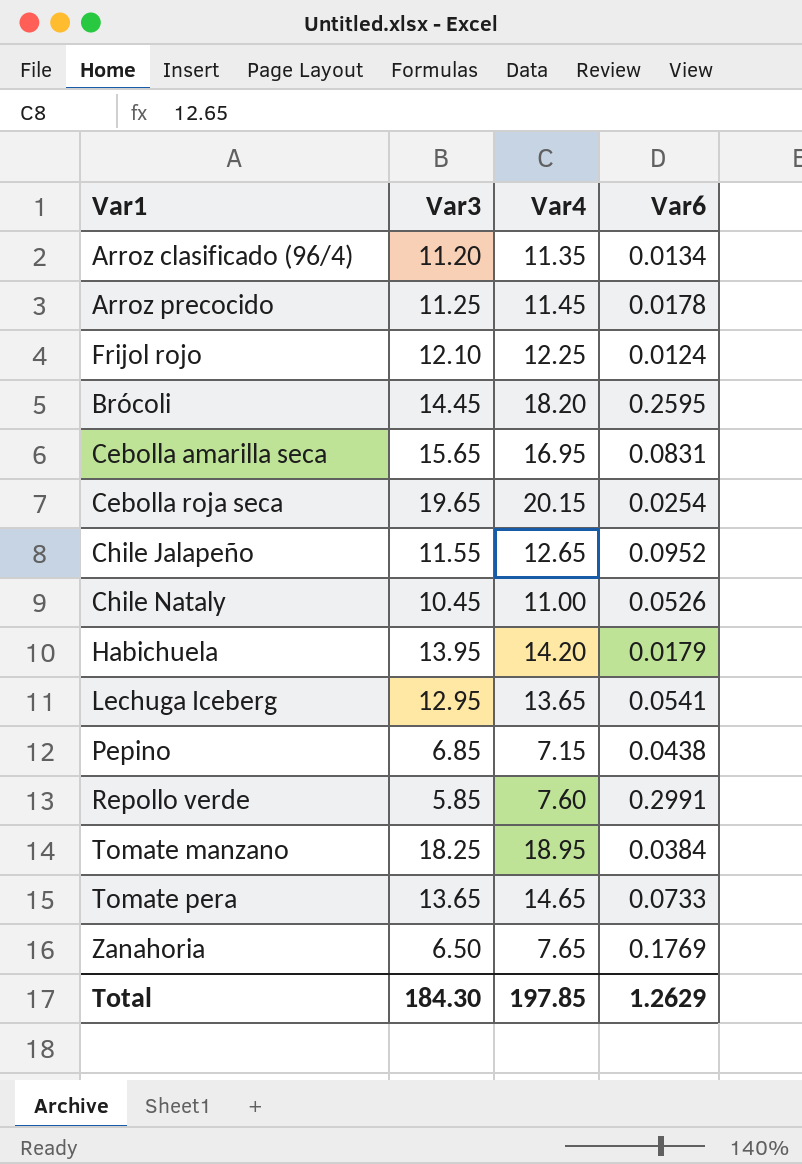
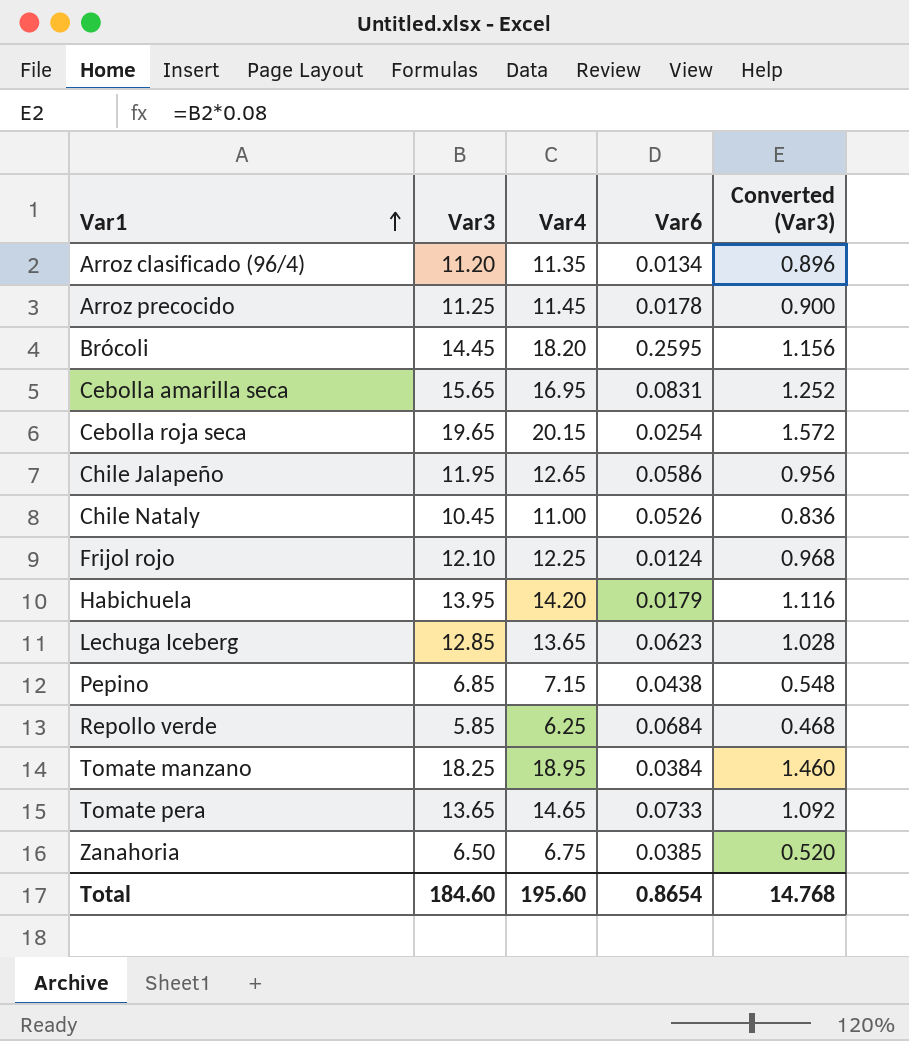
row order: none -> Var1 ascending
column Converted (Var3) | formula: none -> [Var3] * 0.08
Chile Jalapeño | Var3: 11.55 -> 11.95
Chile Jalapeño | Var6: 0.0952 -> 0.0586
Lechuga Iceberg | Var3: 12.95 -> 12.85
Lechuga Iceberg | Var6: 0.0541 -> 0.0623
Repollo verde | Var4: 7.60 -> 6.25
Repollo verde | Var6: 0.2991 -> 0.0684
Zanahoria | Var4: 7.65 -> 6.75
Zanahoria | Var6: 0.1769 -> 0.0385
Total | Var3: 184.30 -> 184.60
Total | Var4: 197.85 -> 195.60
Total | Var6: 1.2629 -> 0.8654

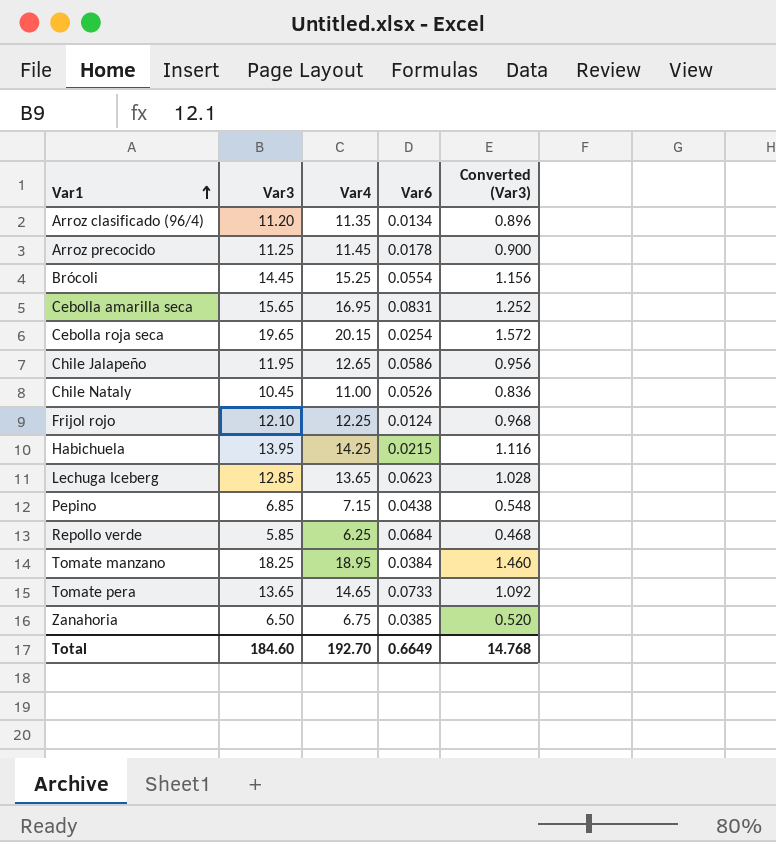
Brócoli | Var4: 18.20 -> 15.25
Brócoli | Var6: 0.2595 -> 0.0554
Habichuela | Var4: 14.20 -> 14.25
Habichuela | Var6: 0.0179 -> 0.0215
Total | Var4: 195.60 -> 192.70
Total | Var6: 0.8654 -> 0.6649

